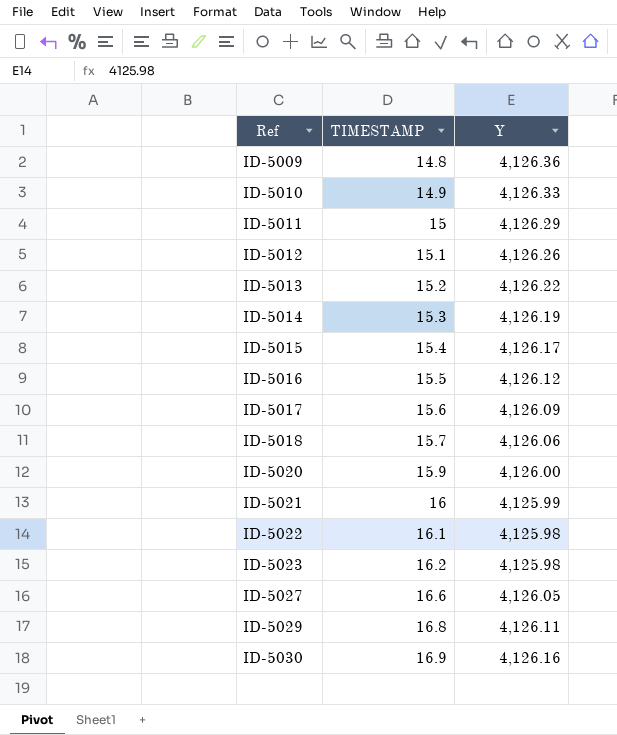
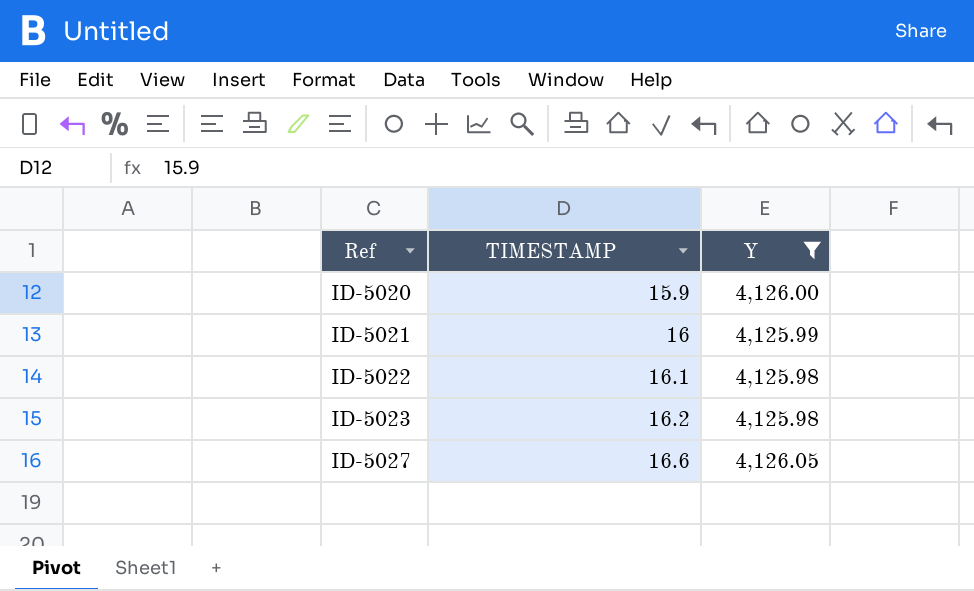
filter: none -> Y <= 4,126.05

